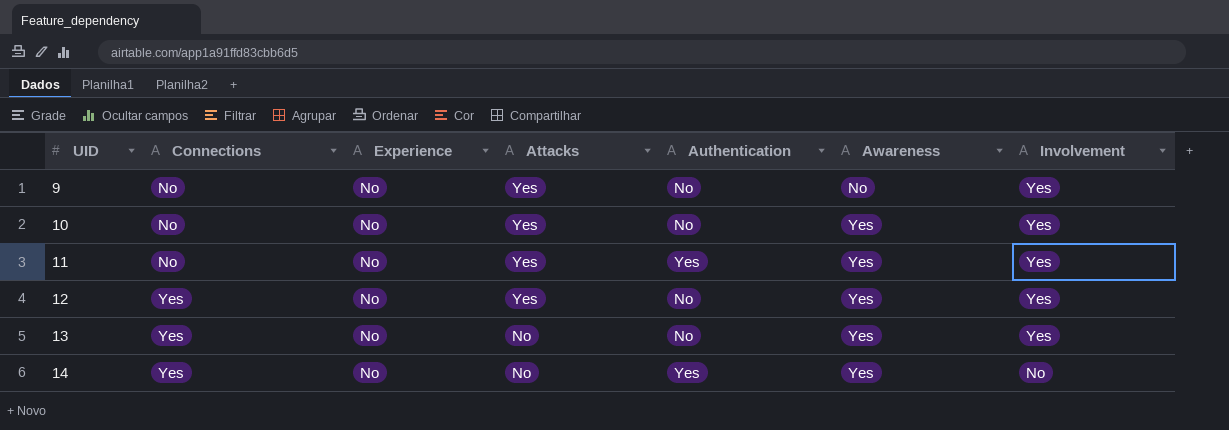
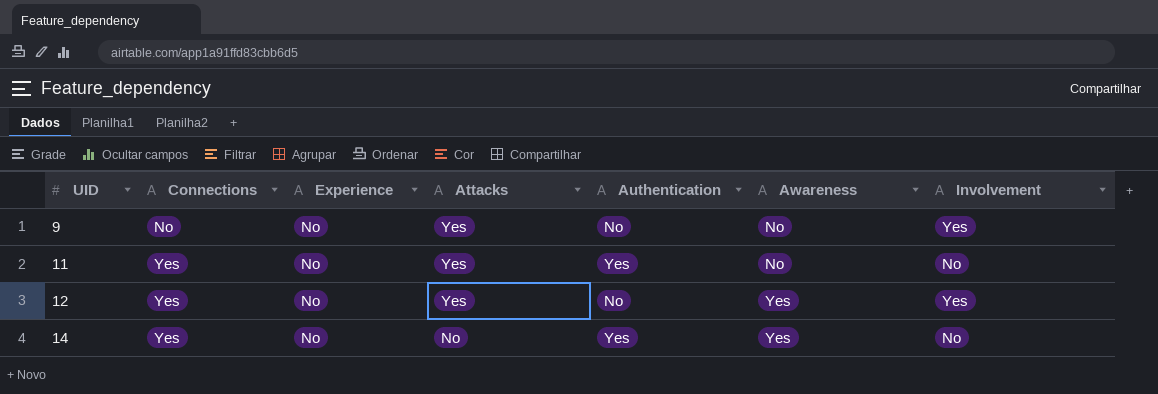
row 10: No | No | Yes | No | Yes | Yes -> none
row 13: Yes | No | No | No | Yes | Yes -> none
11 | Connections: No -> Yes
11 | Awareness: Yes -> No
11 | Involvement: Yes -> No

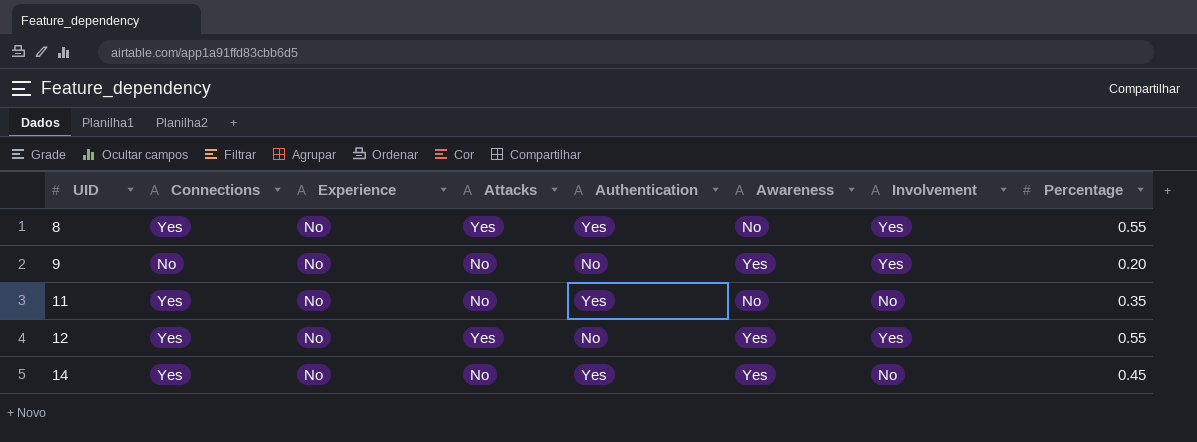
column Percentage | position: none -> 8
row 8: none -> Yes | No | Yes | Yes | No | Yes | 0.55
9 | Attacks: Yes -> No
9 | Awareness: No -> Yes
11 | Attacks: Yes -> No

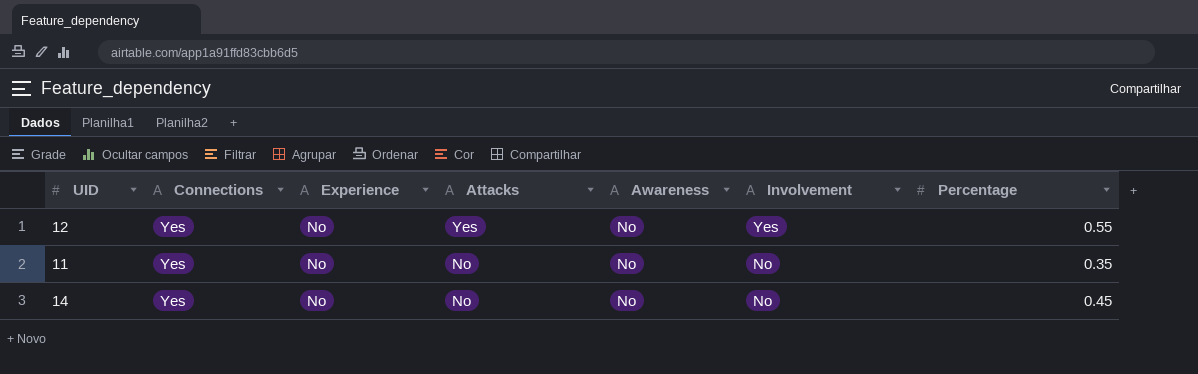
row order: UID ascending -> Attacks descending
column Authentication | position: 5 -> none
row 8: Yes | No | Yes | Yes | No | Yes | 0.55 -> none
row 9: No | No | No | No | Yes | Yes | 0.20 -> none
12 | Awareness: Yes -> No
14 | Awareness: Yes -> No

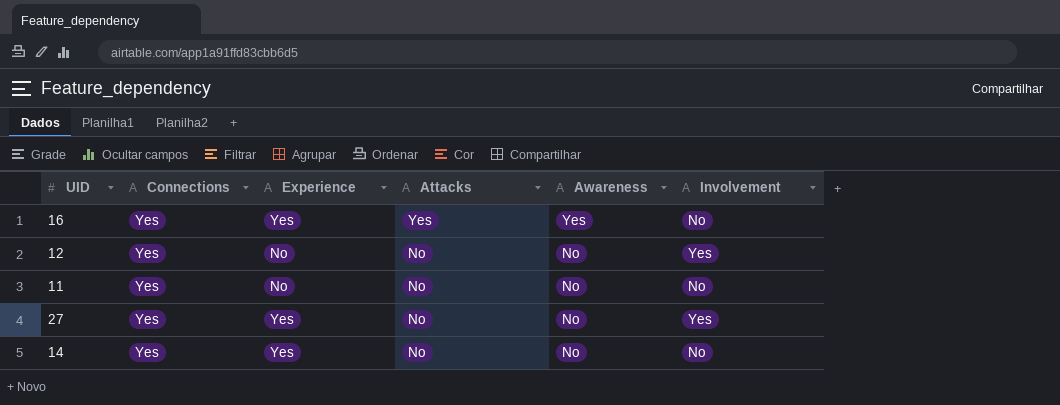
column Percentage | position: 7 -> none
row 16: none -> Yes | Yes | Yes | Yes | No
12 | Attacks: Yes -> No
row 27: none -> Yes | Yes | No | No | Yes
14 | Experience: No -> Yes

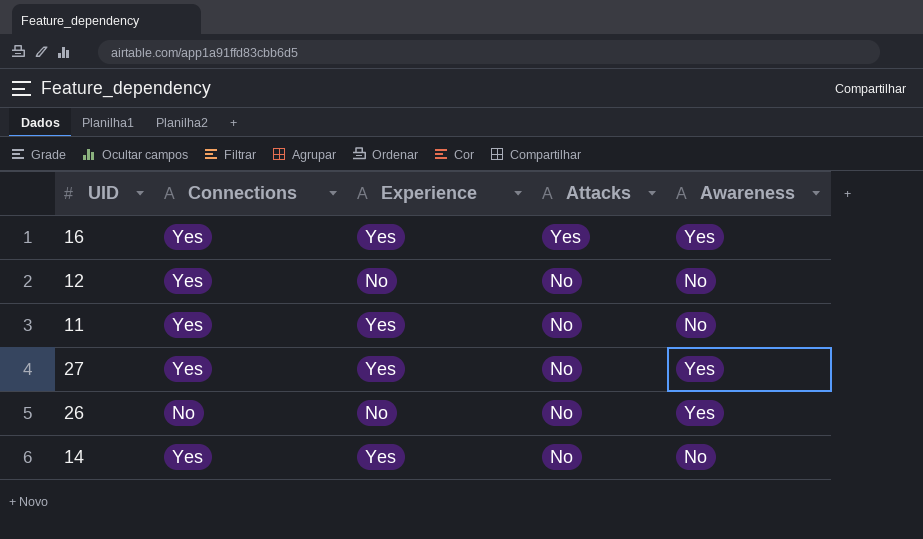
column Involvement | position: 6 -> none
11 | Experience: No -> Yes
27 | Awareness: No -> Yes
row 26: none -> No | No | No | Yes

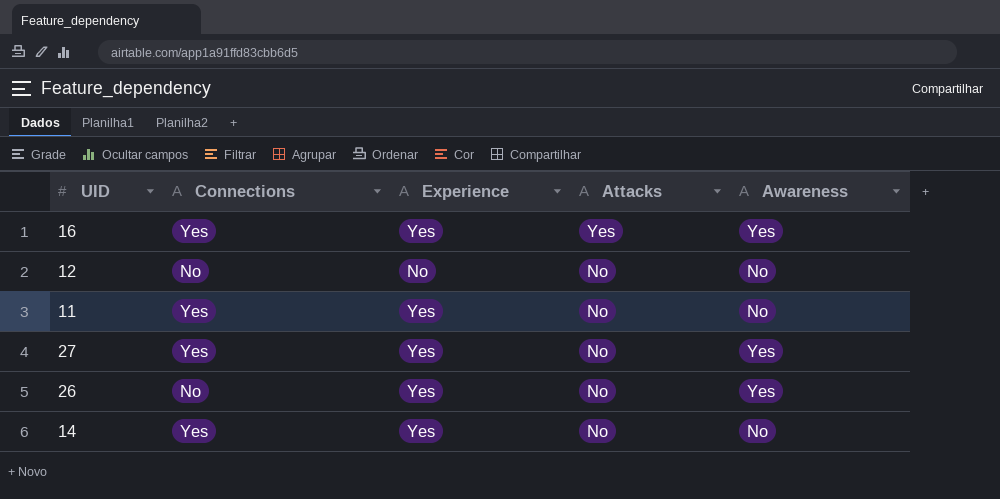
12 | Connections: Yes -> No
26 | Experience: No -> Yes

